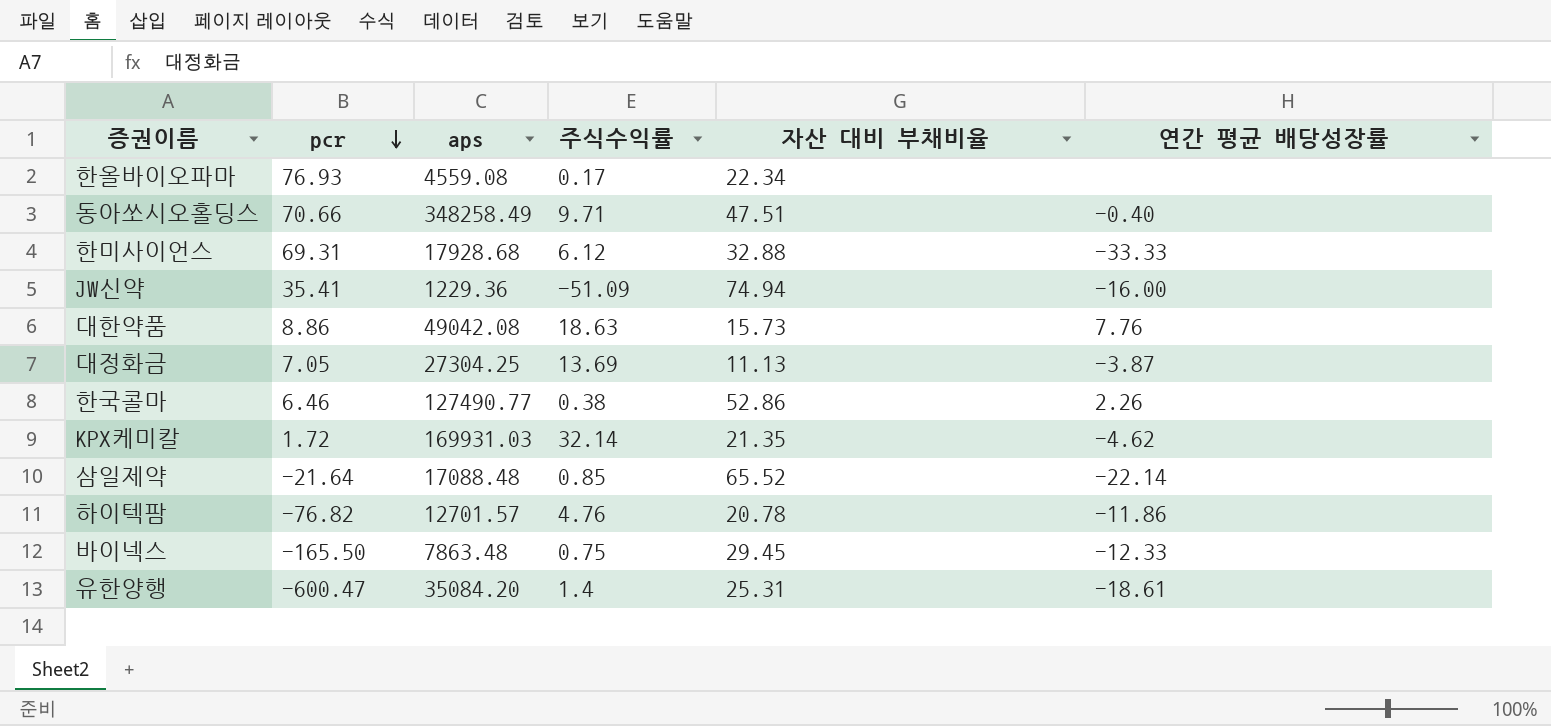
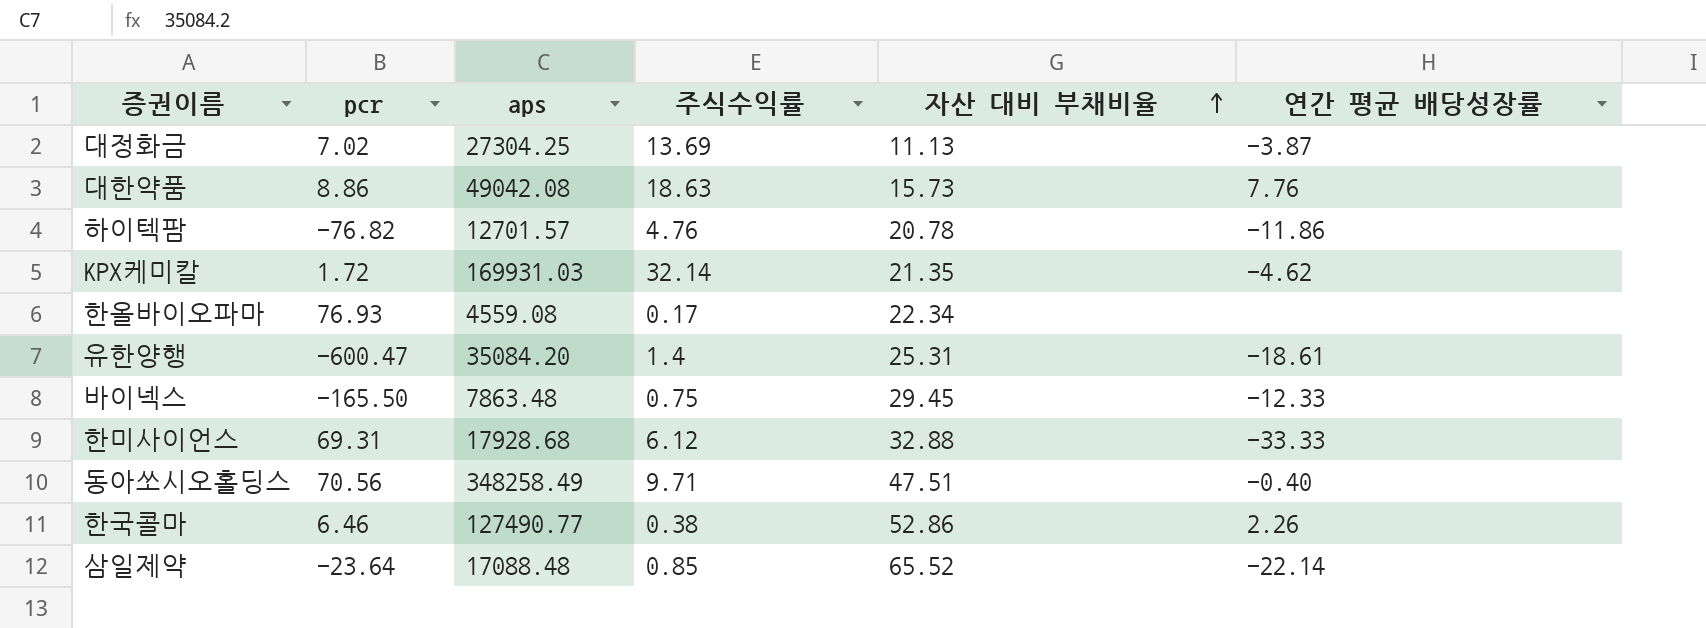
row order: pcr descending -> 자산 대비 부채비율 ascending
row JW신약: 35.41 | 1229.36 | -51.09 | 74.94 | -16.00 -> none
대정화금 | pcr: 7.05 -> 7.02
동아쏘시오홀딩스 | pcr: 70.66 -> 70.56
삼일제약 | pcr: -21.64 -> -23.64

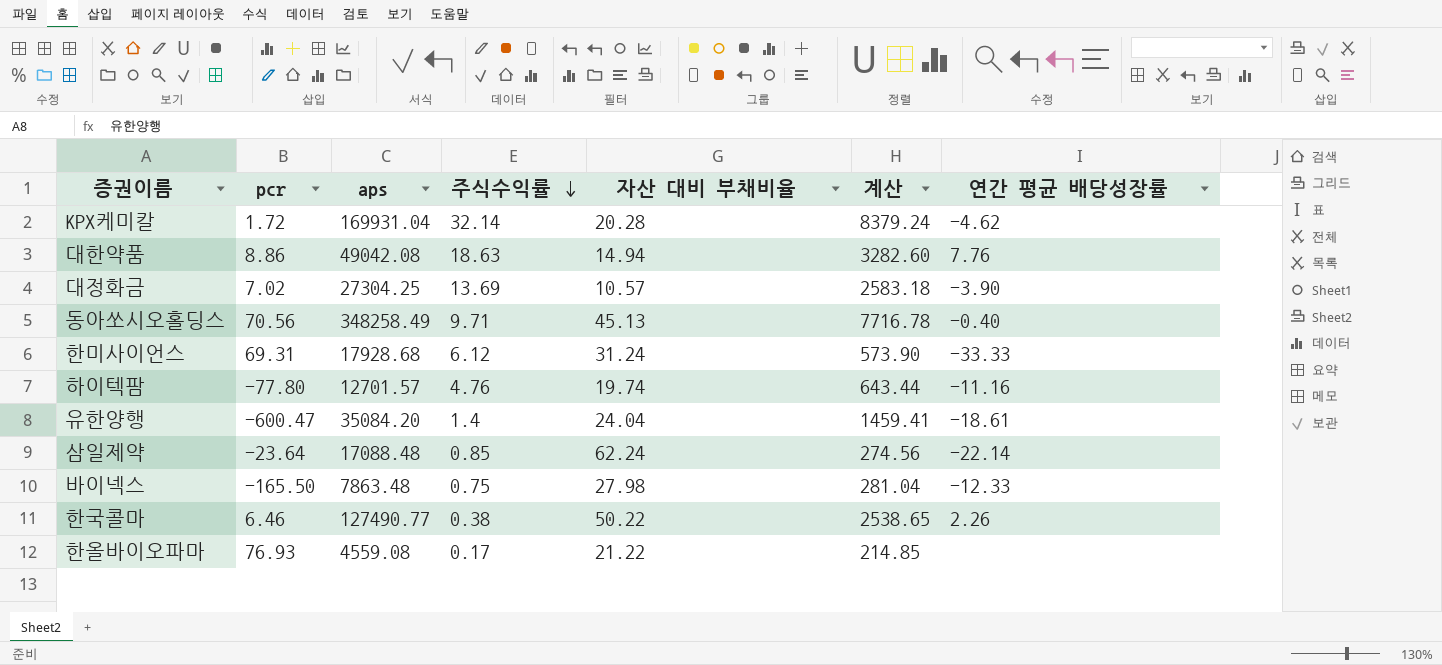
row order: 자산 대비 부채비율 ascending -> 주식수익률 descending
column 계산 | formula: none -> [aps] / [자산 대비 부채비율]
KPX케미칼 | aps: 169931.03 -> 169931.04
KPX케미칼 | 자산 대비 부채비율: 21.35 -> 20.28
대한약품 | 자산 대비 부채비율: 15.73 -> 14.94
대정화금 | 자산 대비 부채비율: 11.13 -> 10.57
대정화금 | 연간 평균 배당성장률: -3.87 -> -3.90
동아쏘시오홀딩스 | 자산 대비 부채비율: 47.51 -> 45.13
한미사이언스 | 자산 대비 부채비율: 32.88 -> 31.24
하이텍팜 | pcr: -76.82 -> -77.80
하이텍팜 | 자산 대비 부채비율: 20.78 -> 19.74
하이텍팜 | 연간 평균 배당성장률: -11.86 -> -11.16
유한양행 | 자산 대비 부채비율: 25.31 -> 24.04
삼일제약 | 자산 대비 부채비율: 65.52 -> 62.24
바이넥스 | 자산 대비 부채비율: 29.45 -> 27.98
한국콜마 | 자산 대비 부채비율: 52.86 -> 50.22
한올바이오파마 | 자산 대비 부채비율: 22.34 -> 21.22

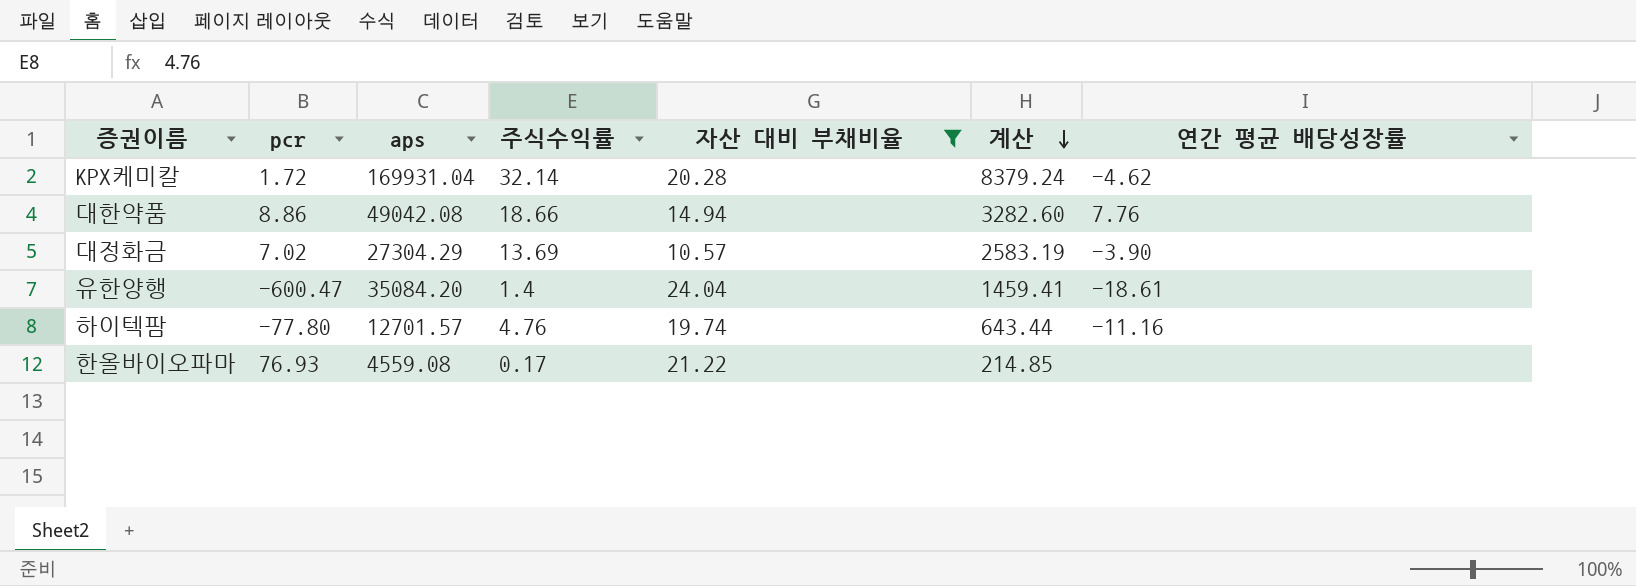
filter: none -> 자산 대비 부채비율 <= 24.04
row order: 주식수익률 descending -> 계산 descending
대한약품 | 주식수익률: 18.63 -> 18.66
대정화금 | aps: 27304.25 -> 27304.29
대정화금 | 계산: 2583.18 -> 2583.19

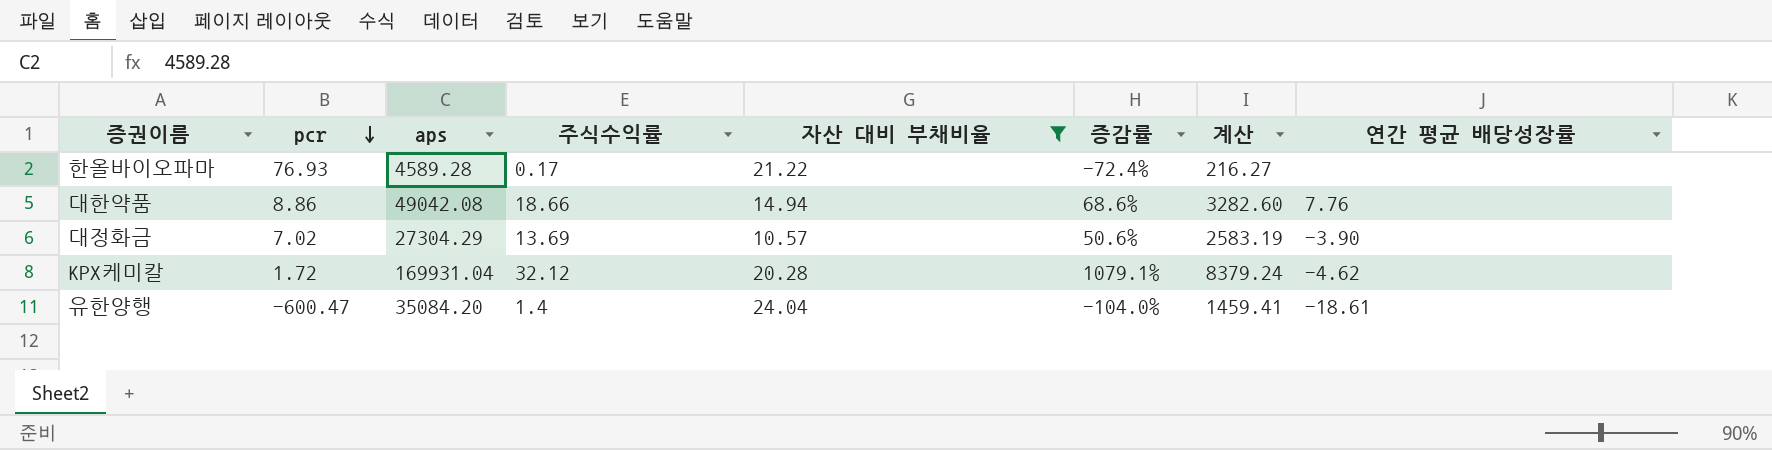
row order: 계산 descending -> pcr descending
column 증감률 | formula: none -> ([자산 대비 부채비율] - [pcr]) / [pcr]
row 하이텍팜: -77.80 | 12701.57 | 4.76 | 19.74 | 643.44 | -11.16 -> none
한올바이오파마 | aps: 4559.08 -> 4589.28
한올바이오파마 | 계산: 214.85 -> 216.27
KPX케미칼 | 주식수익률: 32.14 -> 32.12

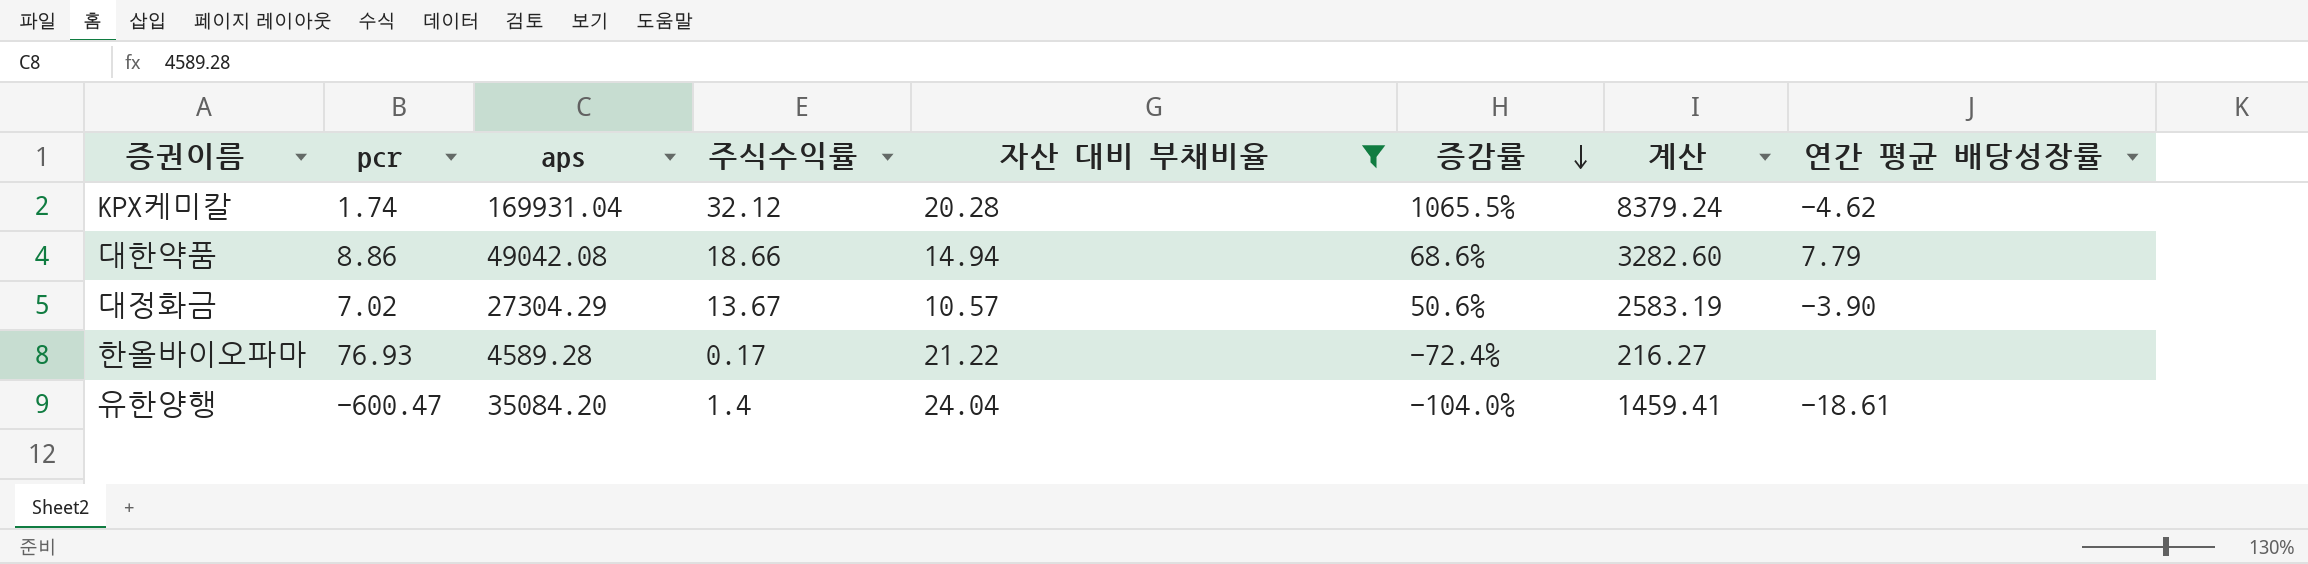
row order: pcr descending -> 증감률 descending
KPX케미칼 | pcr: 1.72 -> 1.74
KPX케미칼 | 증감률: 1079.1% -> 1065.5%
대한약품 | 연간 평균 배당성장률: 7.76 -> 7.79
대정화금 | 주식수익률: 13.69 -> 13.67

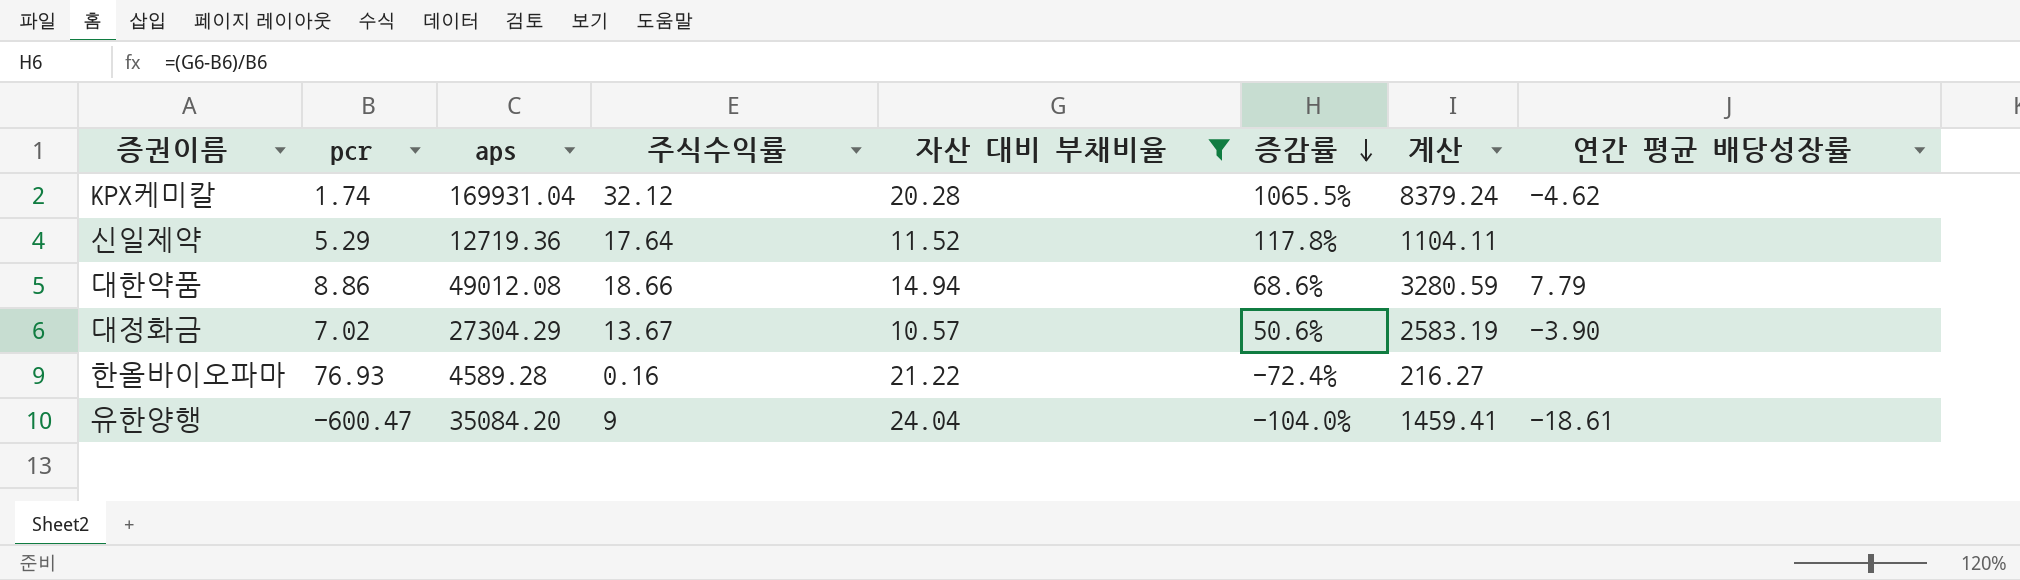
row 신일제약: none -> 5.29 | 12719.36 | 17.64 | 11.52 | 117.8% | 1104.11 | none
대한약품 | aps: 49042.08 -> 49012.08
대한약품 | 계산: 3282.60 -> 3280.59
한올바이오파마 | 주식수익률: 0.17 -> 0.16
유한양행 | 주식수익률: 1.4 -> 9

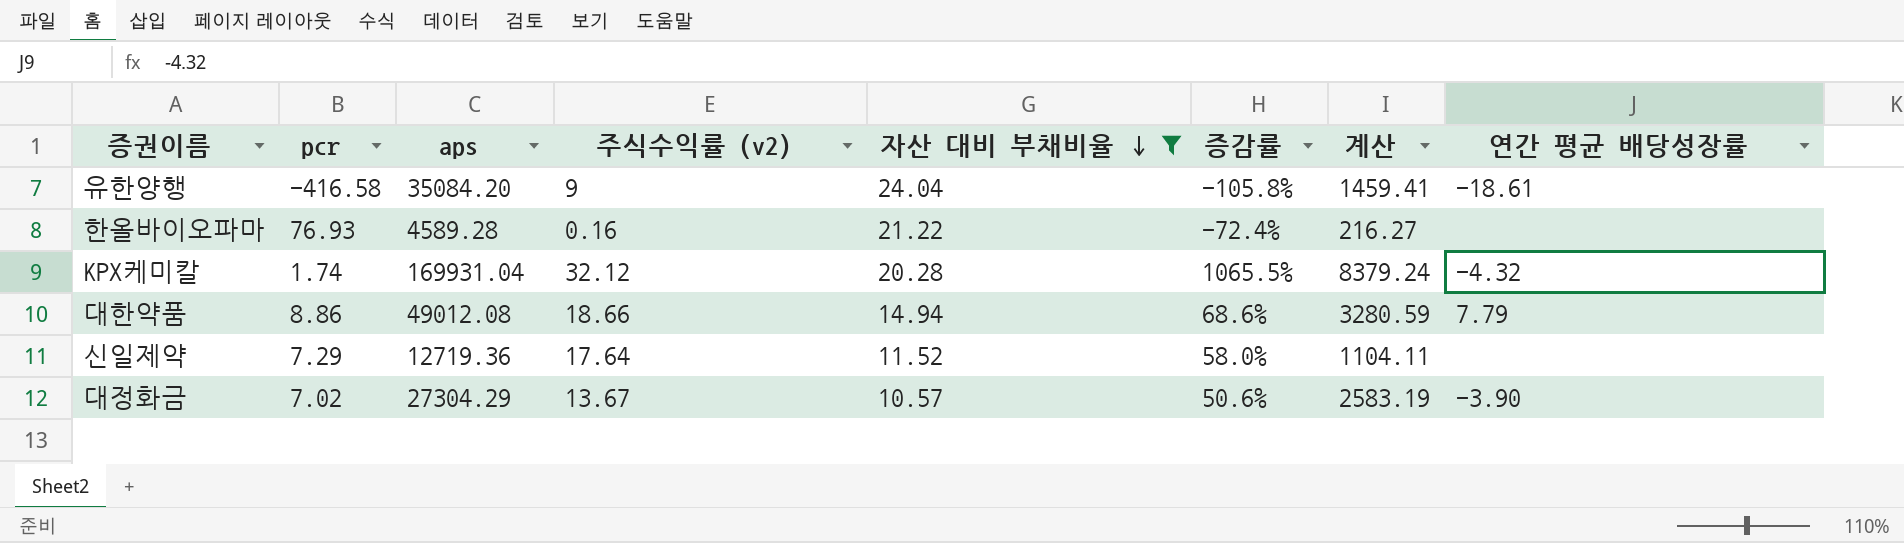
row order: 증감률 descending -> 자산 대비 부채비율 descending
column name: 주식수익률 -> 주식수익률 (v2)
유한양행 | pcr: -600.47 -> -416.58
유한양행 | 증감률: -104.0% -> -105.8%
KPX케미칼 | 연간 평균 배당성장률: -4.62 -> -4.32
신일제약 | pcr: 5.29 -> 7.29
신일제약 | 증감률: 117.8% -> 58.0%

